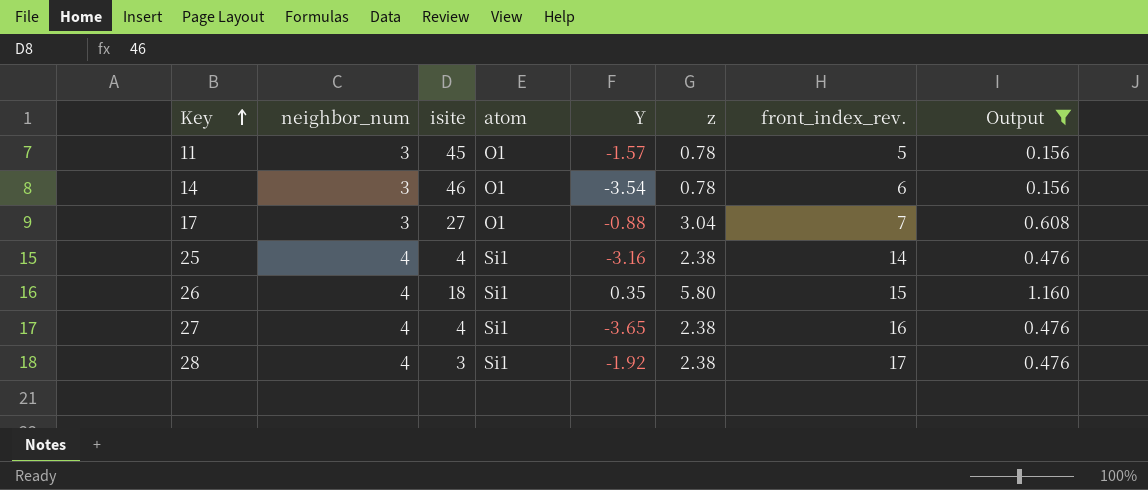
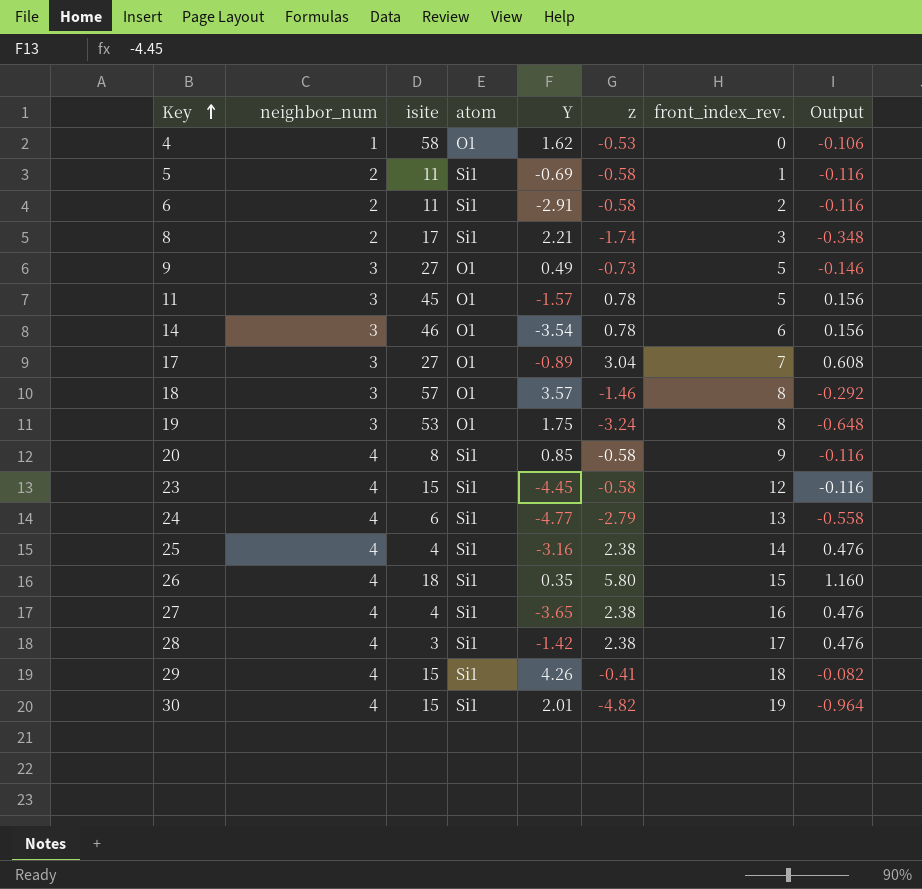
filter: Output >= 0.156 -> none
17 | Y: -0.88 -> -0.89
28 | Y: -1.92 -> -1.42

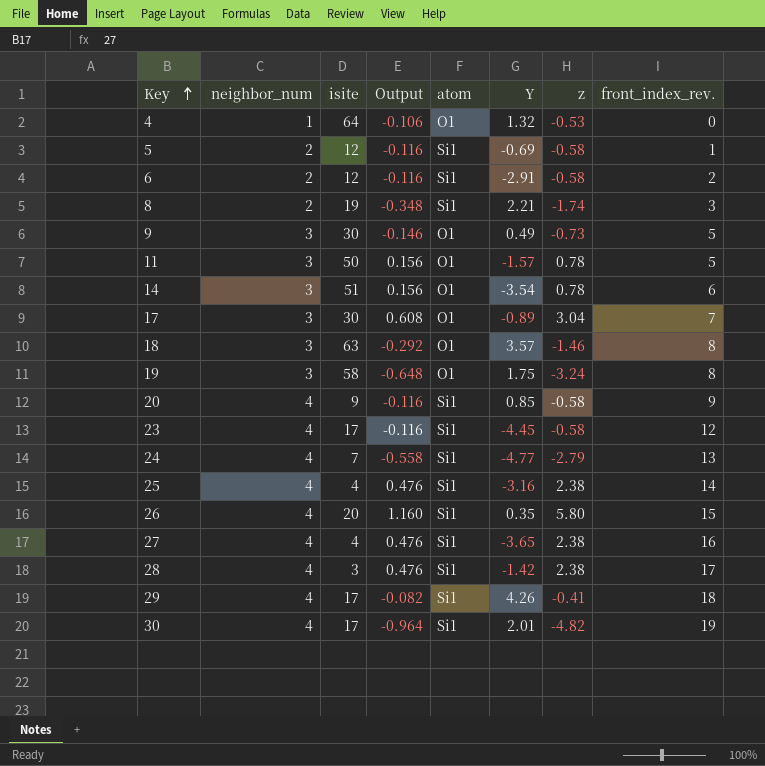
column Output | position: 8 -> 4
4 | isite: 58 -> 64
4 | Y: 1.62 -> 1.32
5 | isite: 11 -> 12
6 | isite: 11 -> 12
8 | isite: 17 -> 19
9 | isite: 27 -> 30
11 | isite: 45 -> 50
14 | isite: 46 -> 51
17 | isite: 27 -> 30
18 | isite: 57 -> 63
19 | isite: 53 -> 58
20 | isite: 8 -> 9
23 | isite: 15 -> 17
24 | isite: 6 -> 7
26 | isite: 18 -> 20
29 | isite: 15 -> 17
30 | isite: 15 -> 17

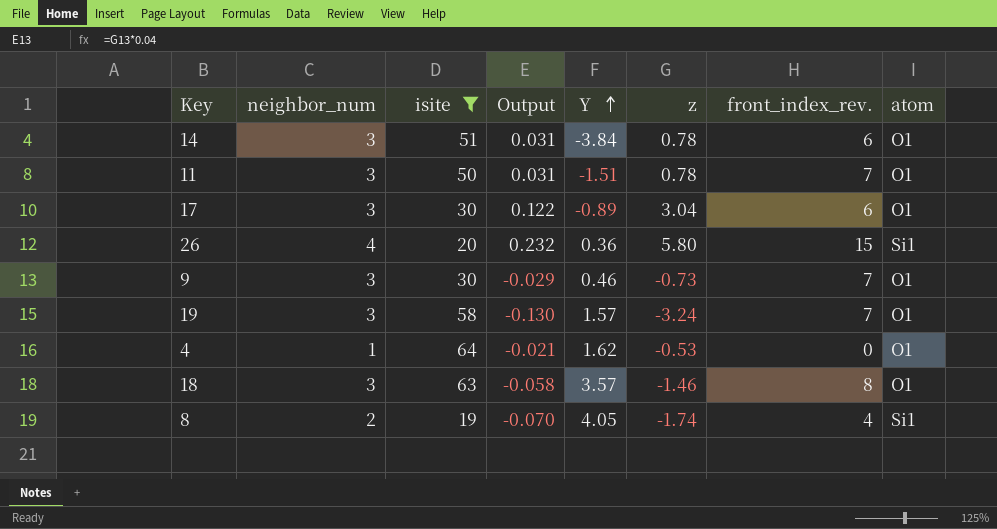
filter: none -> isite >= 19
row order: Key ascending -> Y ascending
column Output | formula: [z] * 0.2 -> [z] * 0.04
column atom | position: 5 -> 8
14 | Y: -3.54 -> -3.84
11 | Y: -1.57 -> -1.51
11 | front_index_rev.: 5 -> 7
17 | front_index_rev.: 7 -> 6
26 | Y: 0.35 -> 0.36
9 | Y: 0.49 -> 0.46
9 | front_index_rev.: 5 -> 7
19 | Y: 1.75 -> 1.57
19 | front_index_rev.: 8 -> 7
4 | Y: 1.32 -> 1.62
8 | Y: 2.21 -> 4.05
8 | front_index_rev.: 3 -> 4

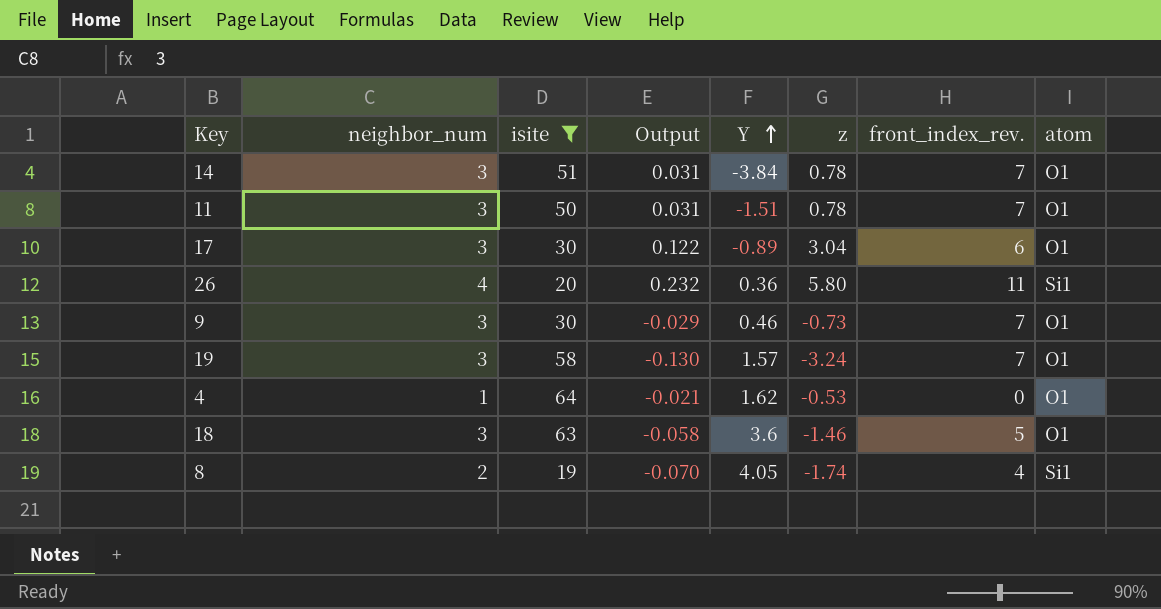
14 | front_index_rev.: 6 -> 7
26 | front_index_rev.: 15 -> 11
18 | Y: 3.57 -> 3.6
18 | front_index_rev.: 8 -> 5

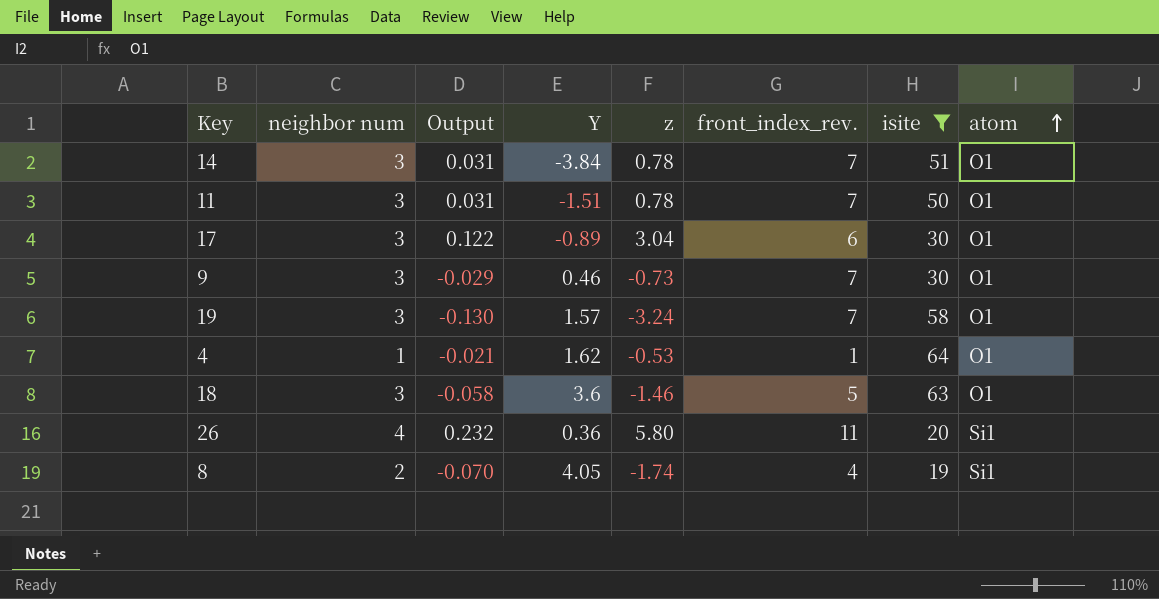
row order: Y ascending -> atom ascending
column name: neighbor_num -> neighbor num
column isite | position: 3 -> 7
4 | front_index_rev.: 0 -> 1

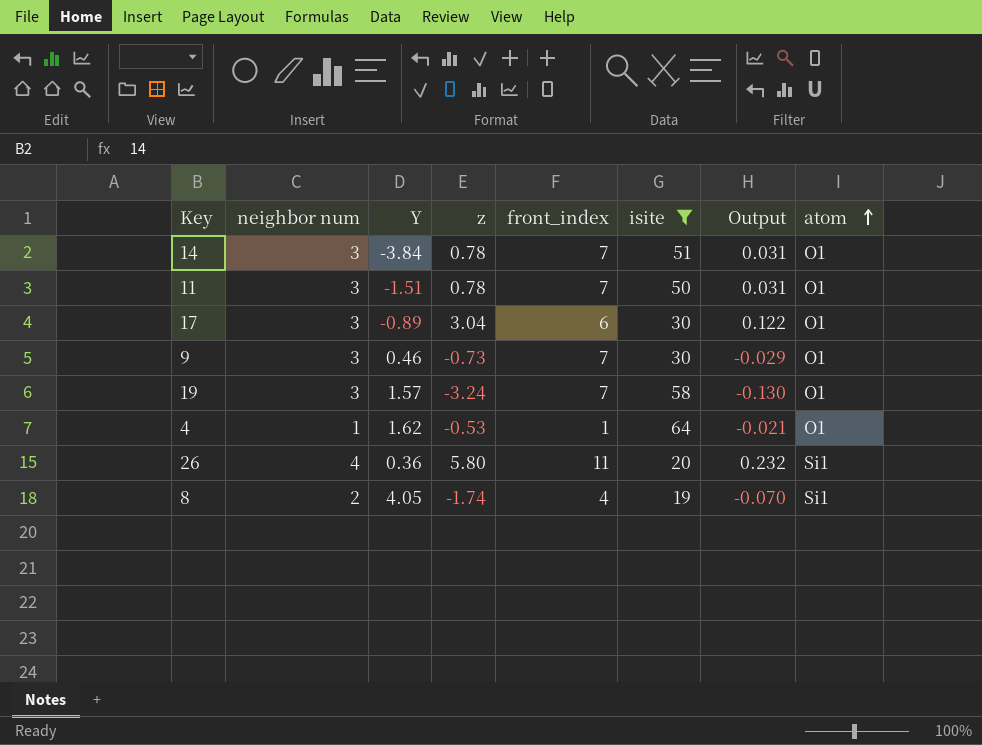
column name: front_index_rev. -> front_index
column Output | position: 3 -> 7
row 18: 3 | -0.058 | 3.6 | -1.46 | 5 | 63 | O1 -> none

